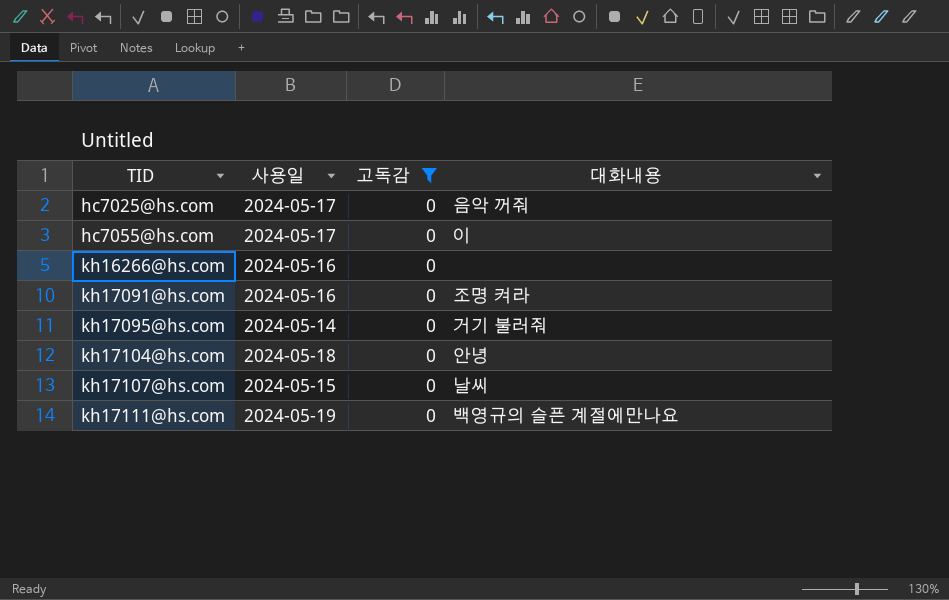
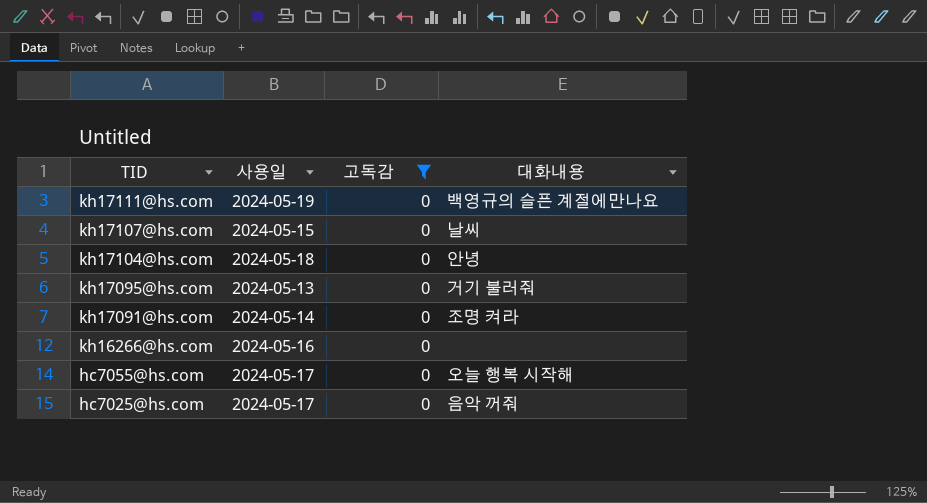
row order: TID ascending -> TID descending
kh17095@hs.com | 사용일: 2024-05-14 -> 2024-05-13
kh17091@hs.com | 사용일: 2024-05-16 -> 2024-05-14
hc7055@hs.com | 대화내용: 이 -> 오늘 행복 시작해

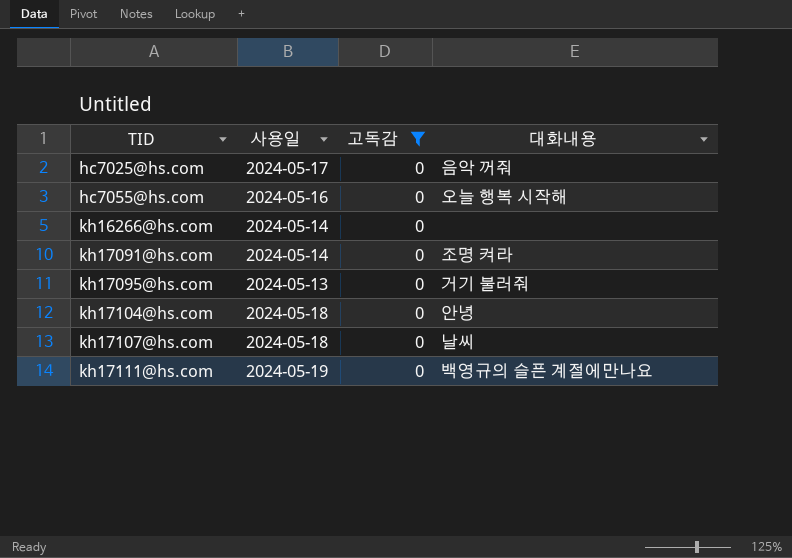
row order: TID descending -> TID ascending
hc7055@hs.com | 사용일: 2024-05-17 -> 2024-05-16
kh16266@hs.com | 사용일: 2024-05-16 -> 2024-05-14
kh17107@hs.com | 사용일: 2024-05-15 -> 2024-05-18

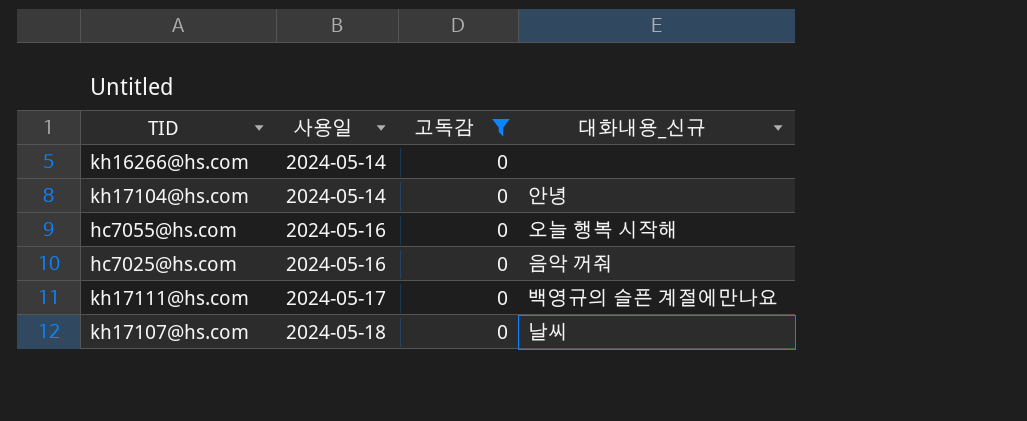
row order: TID ascending -> 사용일 ascending
column name: 대화내용 -> 대화내용_신규
row kh17091@hs.com: 2024-05-14 | 0 | 조명 켜라 -> none
row kh17095@hs.com: 2024-05-13 | 0 | 거기 불러줘 -> none
kh17104@hs.com | 사용일: 2024-05-18 -> 2024-05-14
hc7025@hs.com | 사용일: 2024-05-17 -> 2024-05-16
kh17111@hs.com | 사용일: 2024-05-19 -> 2024-05-17

